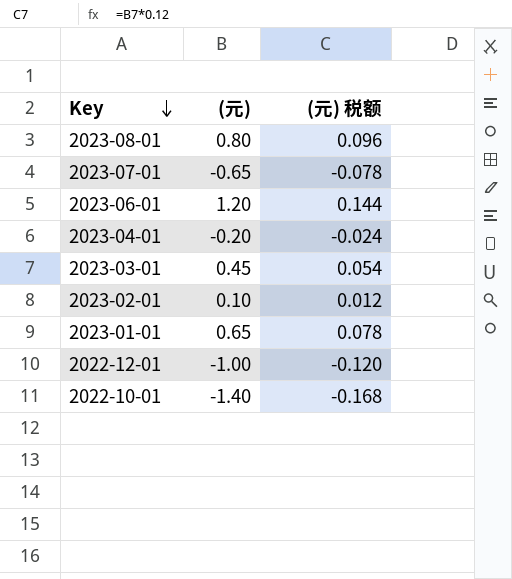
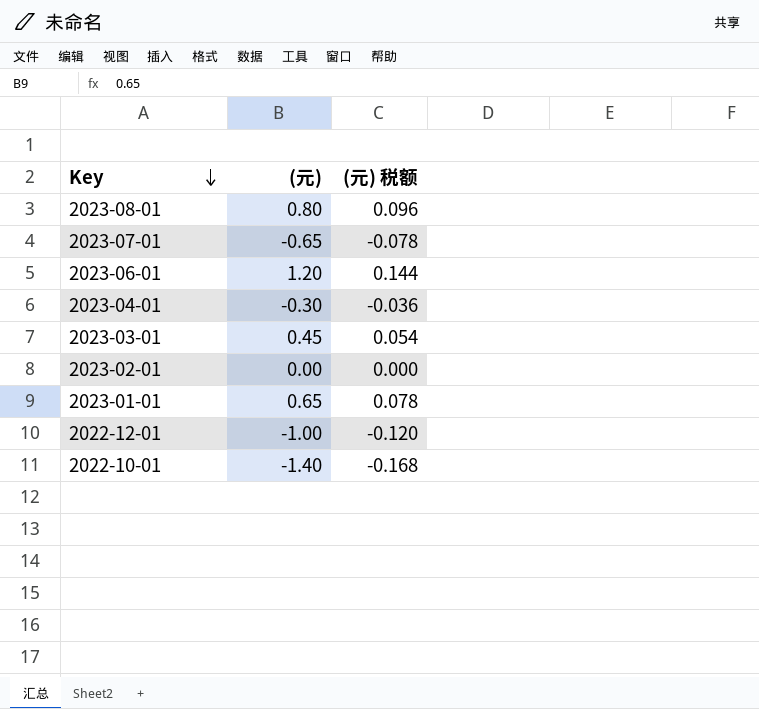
2023-04-01 | (元): -0.20 -> -0.30
2023-04-01 | (元) 税额: -0.024 -> -0.036
2023-02-01 | (元): 0.10 -> 0.00
2023-02-01 | (元) 税额: 0.012 -> 0.000

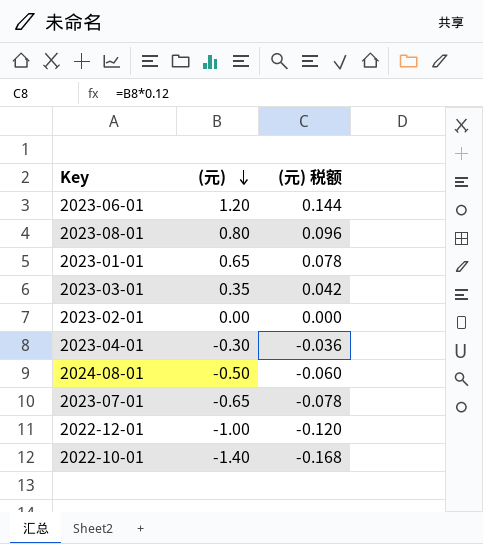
row order: Key descending -> (元) descending
2023-03-01 | (元): 0.45 -> 0.35
2023-03-01 | (元) 税额: 0.054 -> 0.042
row 2024-08-01: none -> -0.50 | -0.060

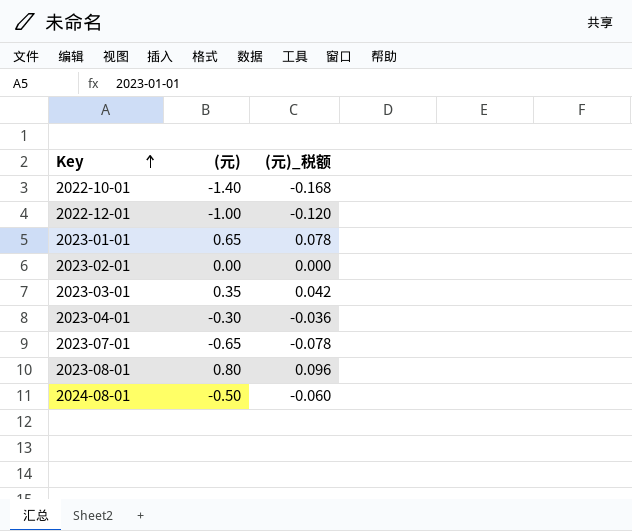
row order: (元) descending -> Key ascending
column name: (元) 税额 -> (元)_税额
row 2023-06-01: 1.20 | 0.144 -> none

